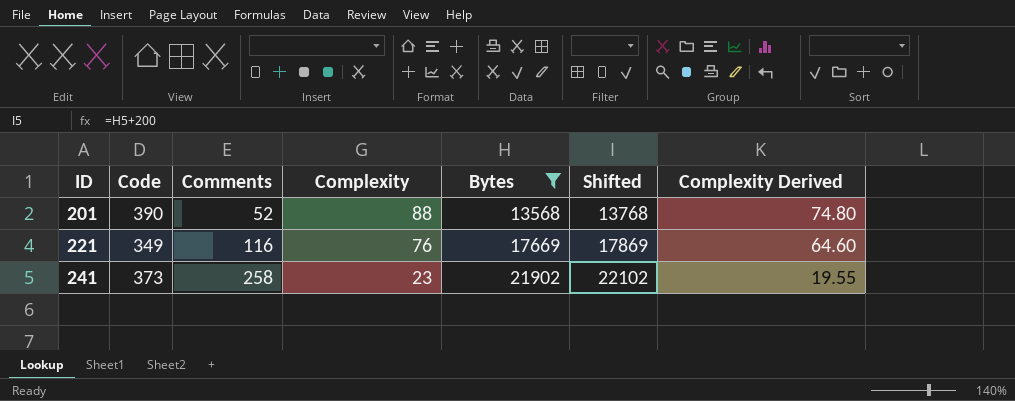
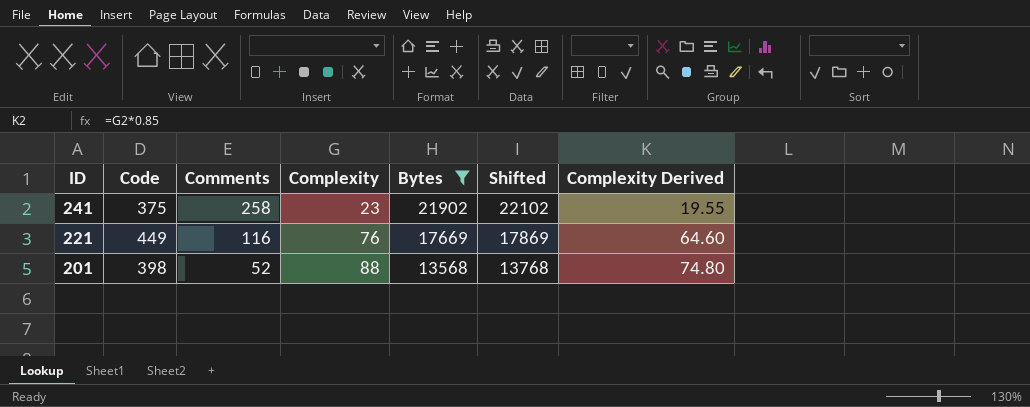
row order: ID ascending -> ID descending
241 | Code: 373 -> 375
221 | Code: 349 -> 449
201 | Code: 390 -> 398

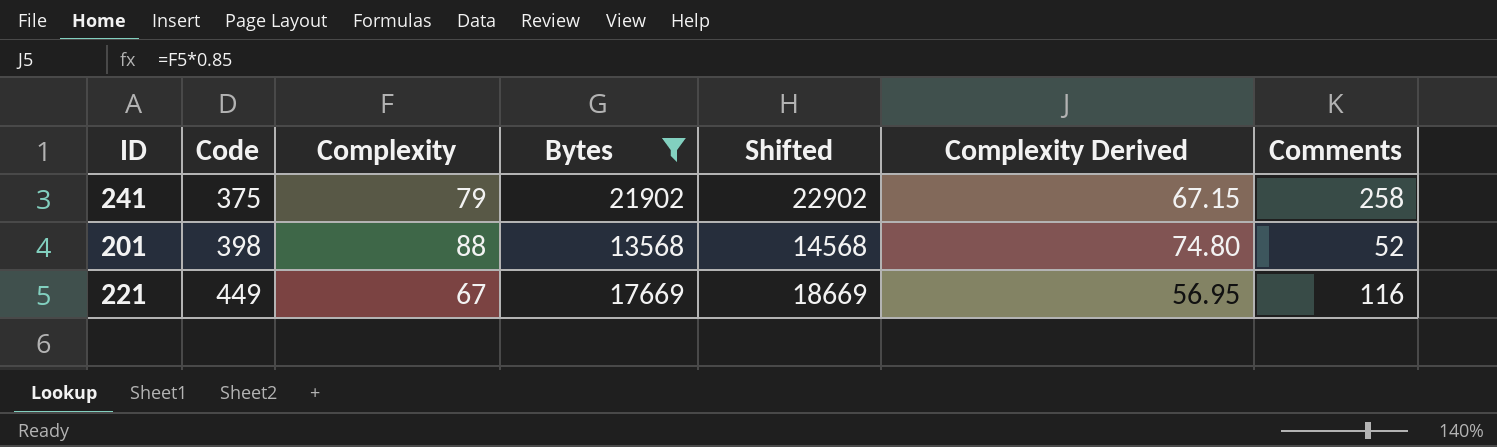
row order: ID descending -> Code ascending
column Shifted | formula: [Bytes] + 200 -> [Bytes] + 1000
column Comments | position: 3 -> 7
241 | Complexity: 23 -> 79
241 | Complexity Derived: 19.55 -> 67.15
221 | Complexity: 76 -> 67
221 | Complexity Derived: 64.60 -> 56.95

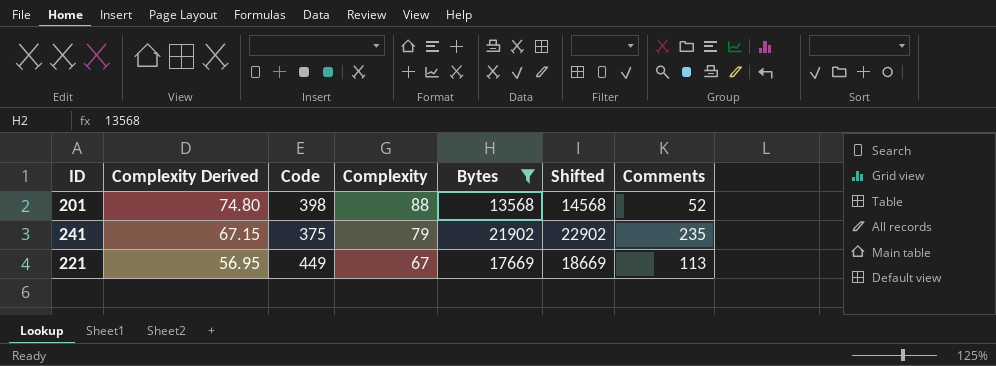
row order: Code ascending -> Complexity Derived descending
column Complexity Derived | position: 6 -> 2
241 | Comments: 258 -> 235
221 | Comments: 116 -> 113

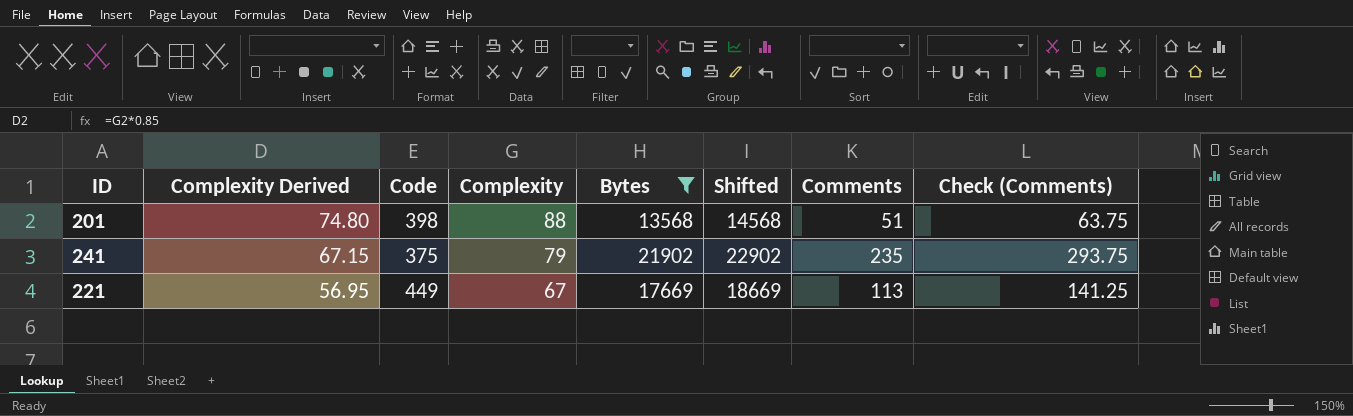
column Check (Comments) | formula: none -> [Comments] * 1.25
201 | Comments: 52 -> 51

